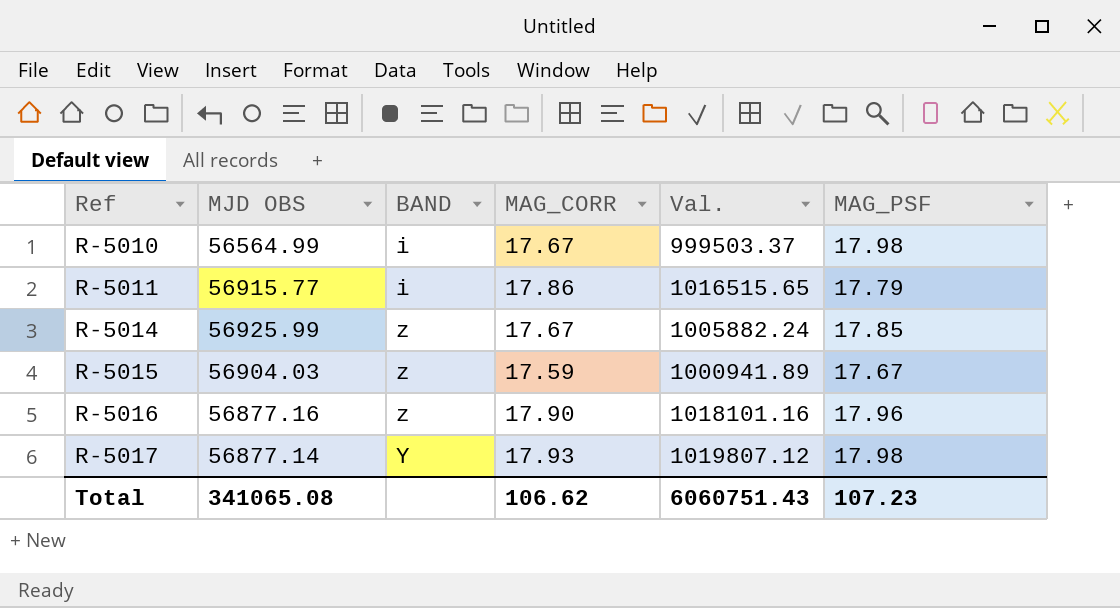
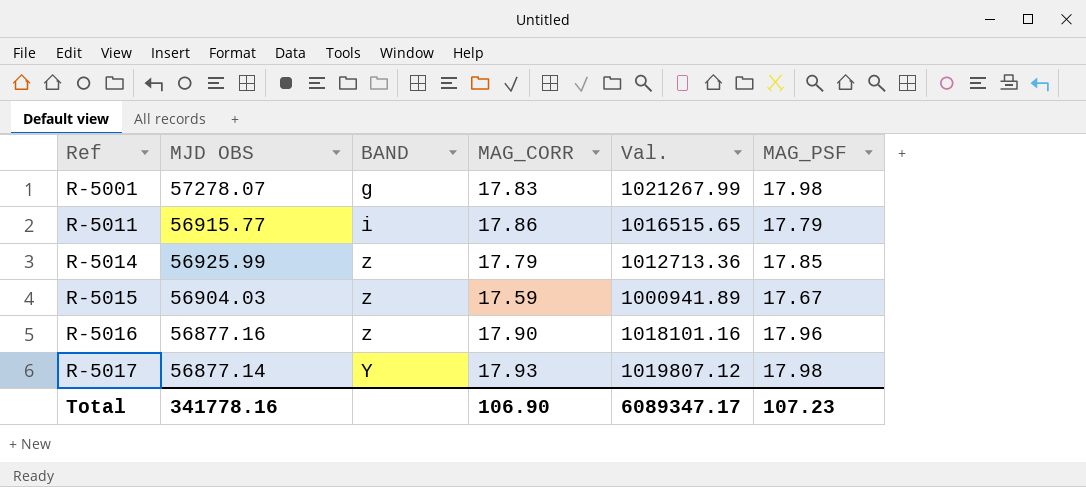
row R-5010: 56564.99 | i | 17.67 | 999503.37 | 17.98 -> none
row R-5001: none -> 57278.07 | g | 17.83 | 1021267.99 | 17.98
R-5014 | MAG_CORR: 17.67 -> 17.79
R-5014 | Val.: 1005882.24 -> 1012713.36
Total | MJD OBS: 341065.08 -> 341778.16
Total | MAG_CORR: 106.62 -> 106.90
Total | Val.: 6060751.43 -> 6089347.17

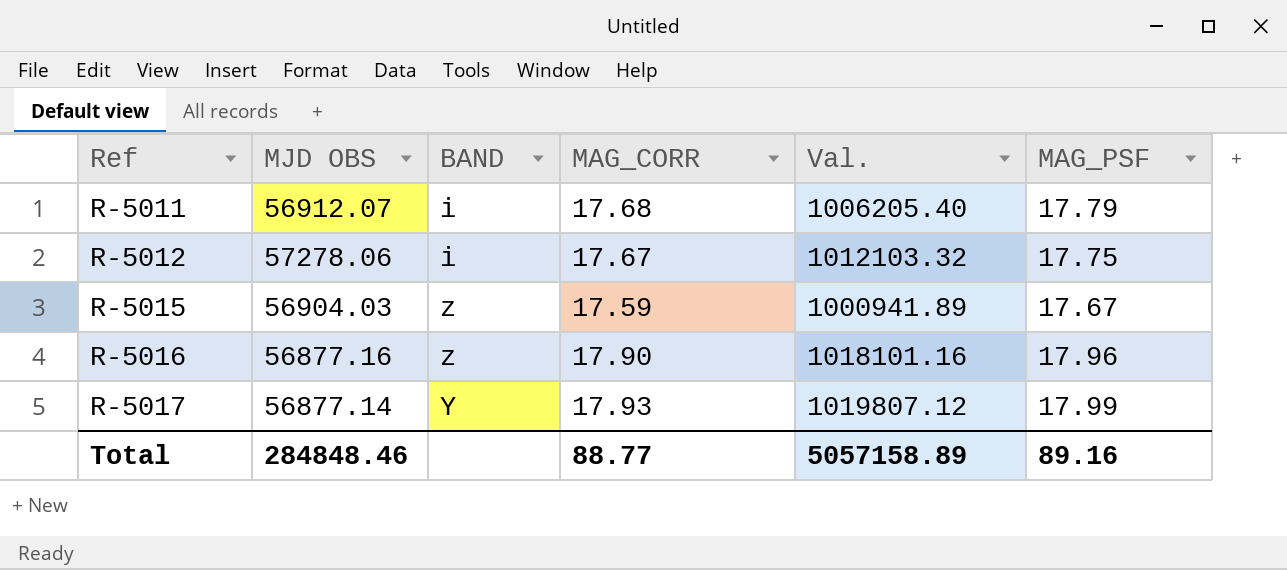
row R-5001: 57278.07 | g | 17.83 | 1021267.99 | 17.98 -> none
row R-5014: 56925.99 | z | 17.79 | 1012713.36 | 17.85 -> none
R-5011 | MJD OBS: 56915.77 -> 56912.07
R-5011 | MAG_CORR: 17.86 -> 17.68
R-5011 | Val.: 1016515.65 -> 1006205.40
row R-5012: none -> 57278.06 | i | 17.67 | 1012103.32 | 17.75
R-5017 | MAG_PSF: 17.98 -> 17.99
Total | MJD OBS: 341778.16 -> 284848.46
Total | MAG_CORR: 106.90 -> 88.77
Total | Val.: 6089347.17 -> 5057158.89
Total | MAG_PSF: 107.23 -> 89.16

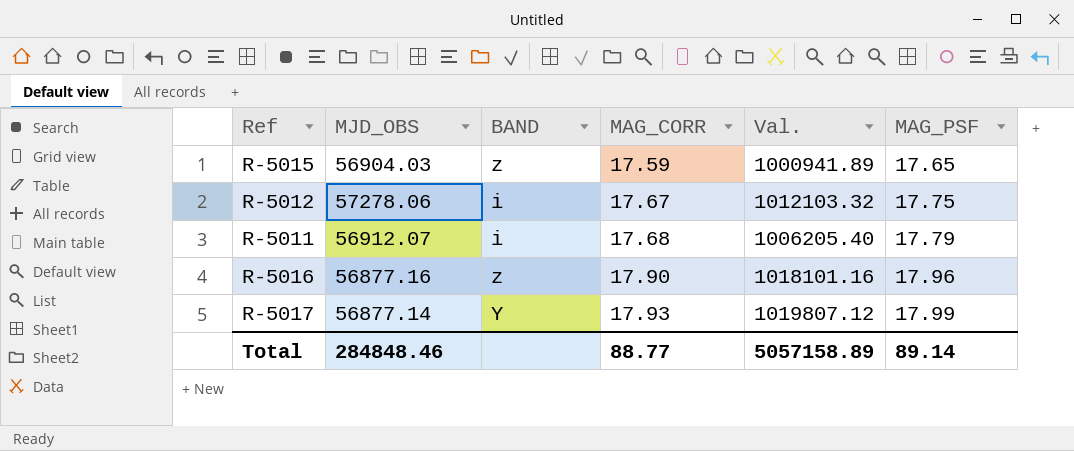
row order: Ref ascending -> MAG_CORR ascending
column name: MJD OBS -> MJD_OBS
R-5015 | MAG_PSF: 17.67 -> 17.65
Total | MAG_PSF: 89.16 -> 89.14

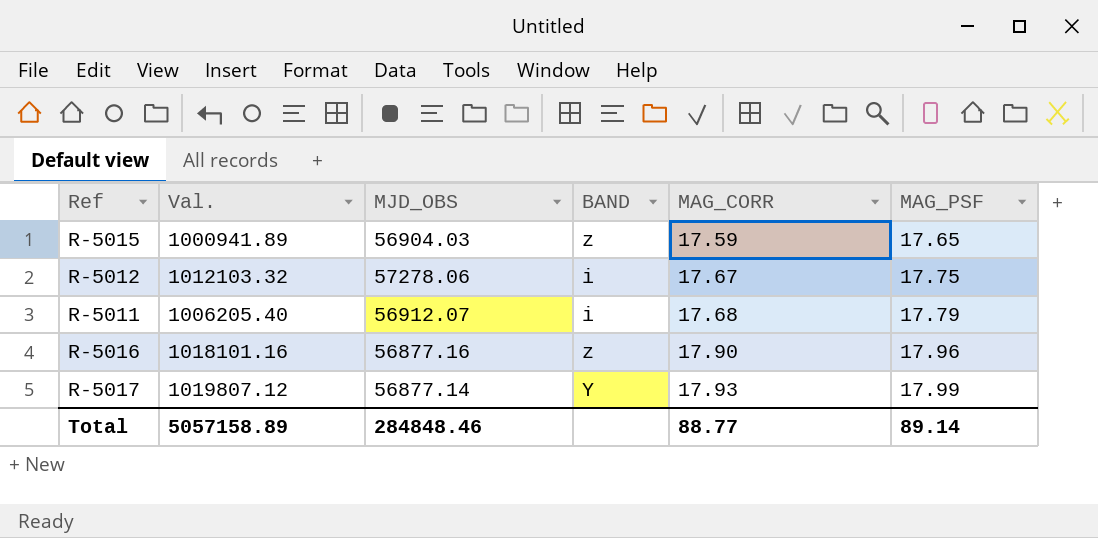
column Val. | position: 5 -> 2

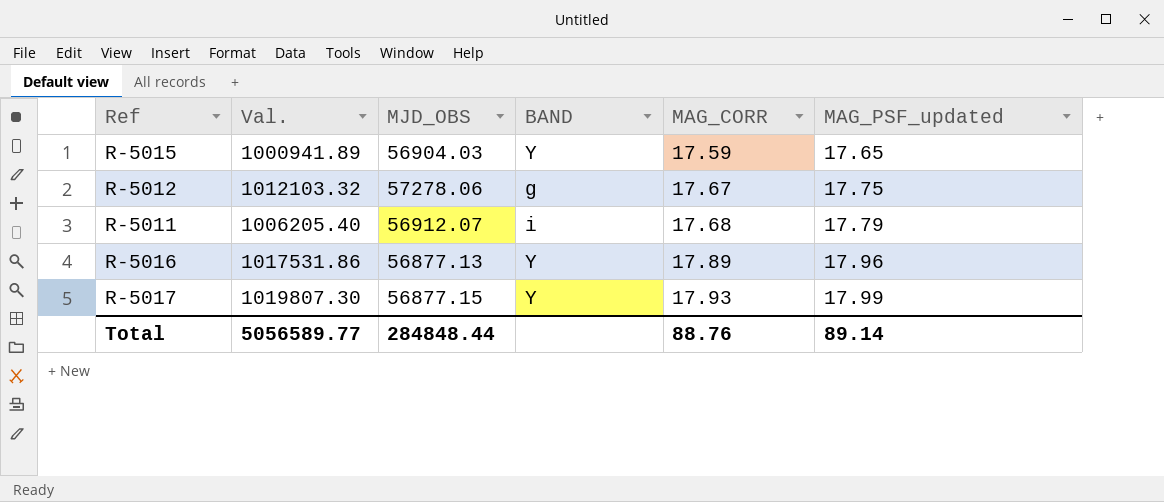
column name: MAG_PSF -> MAG_PSF_updated
R-5015 | BAND: z -> Y
R-5012 | BAND: i -> g
R-5016 | Val.: 1018101.16 -> 1017531.86
R-5016 | MJD_OBS: 56877.16 -> 56877.13
R-5016 | BAND: z -> Y
R-5016 | MAG_CORR: 17.90 -> 17.89
R-5017 | Val.: 1019807.12 -> 1019807.30
R-5017 | MJD_OBS: 56877.14 -> 56877.15
Total | Val.: 5057158.89 -> 5056589.77
Total | MJD_OBS: 284848.46 -> 284848.44
Total | MAG_CORR: 88.77 -> 88.76

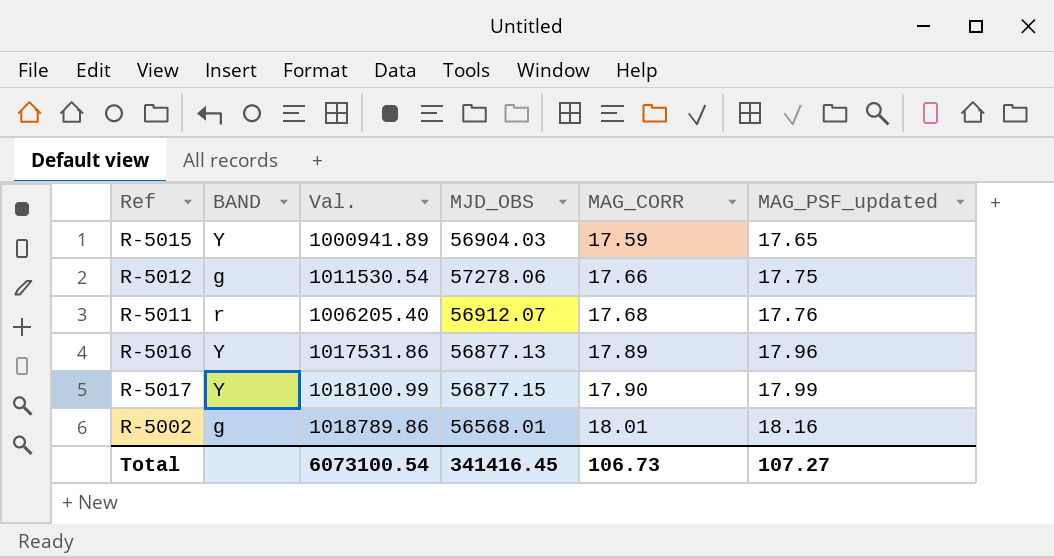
column BAND | position: 4 -> 2
R-5012 | Val.: 1012103.32 -> 1011530.54
R-5012 | MAG_CORR: 17.67 -> 17.66
R-5011 | BAND: i -> r
R-5011 | MAG_PSF_updated: 17.79 -> 17.76
R-5017 | Val.: 1019807.30 -> 1018100.99
R-5017 | MAG_CORR: 17.93 -> 17.90
row R-5002: none -> g | 1018789.86 | 56568.01 | 18.01 | 18.16
Total | Val.: 5056589.77 -> 6073100.54
Total | MJD_OBS: 284848.44 -> 341416.45
Total | MAG_CORR: 88.76 -> 106.73
Total | MAG_PSF_updated: 89.14 -> 107.27

